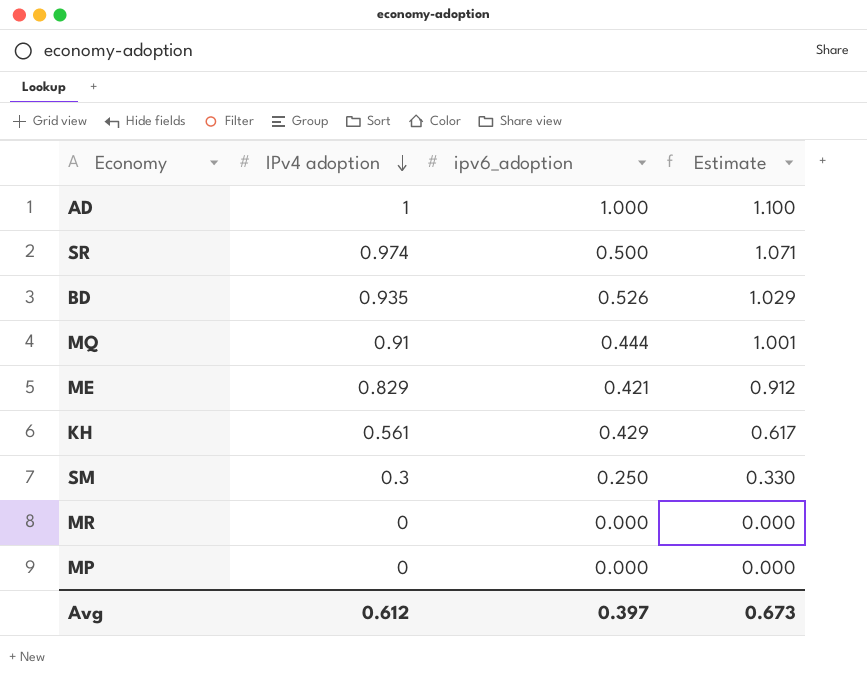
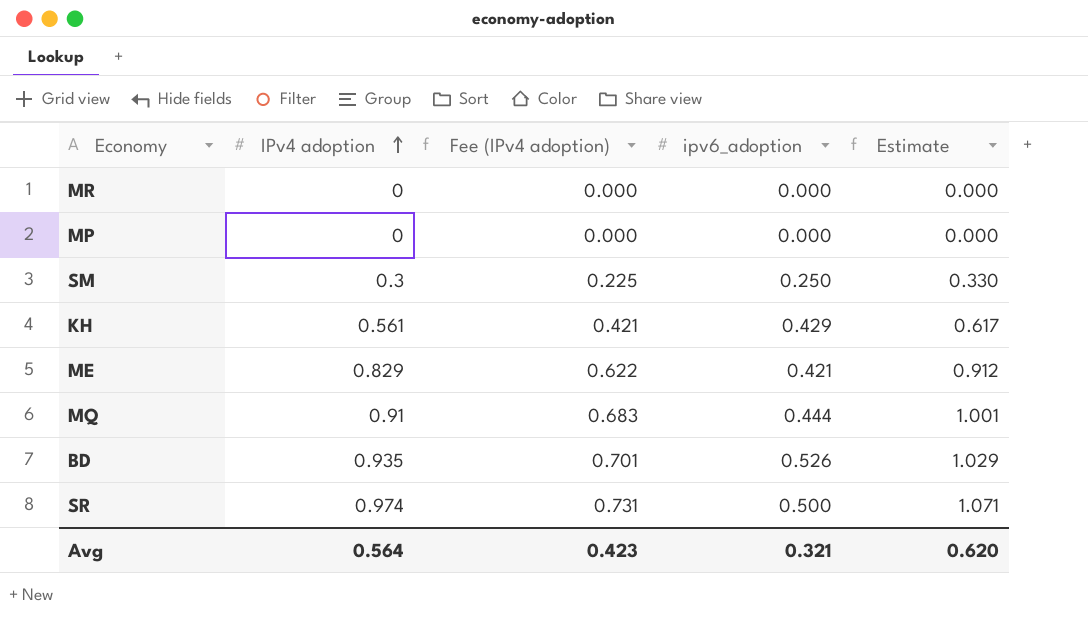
row order: IPv4 adoption descending -> IPv4 adoption ascending
column Fee (IPv4 adoption) | formula: none -> [IPv4 adoption] * 0.75
row AD: 1 | 1.000 | 1.100 -> none
Avg | IPv4 adoption: 0.612 -> 0.564
Avg | ipv6_adoption: 0.397 -> 0.321
Avg | Estimate: 0.673 -> 0.620

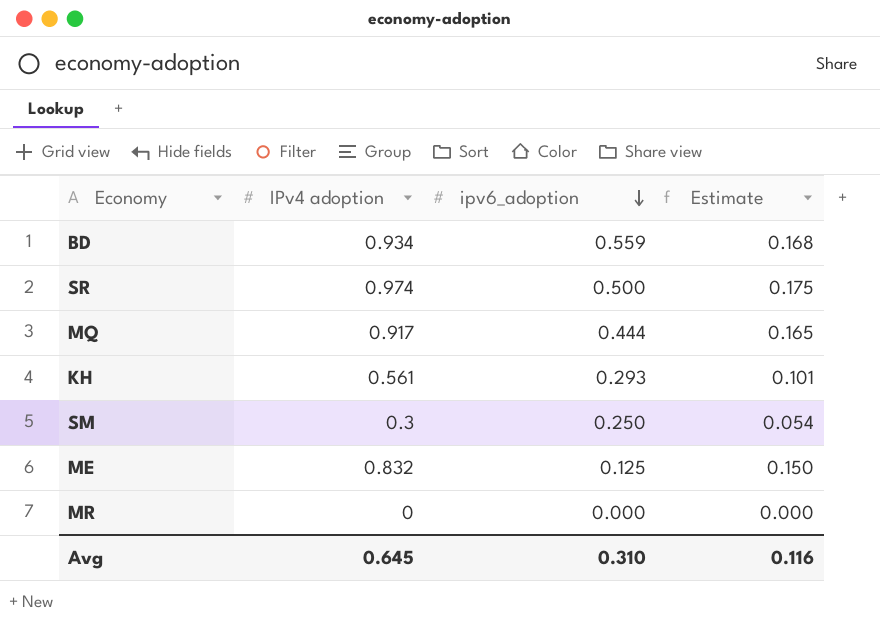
row order: IPv4 adoption ascending -> ipv6_adoption descending
column Fee (IPv4 adoption) | formula: [IPv4 adoption] * 0.75 -> none
column Estimate | formula: [IPv4 adoption] * 1.1 -> [IPv4 adoption] * 0.18
row MP: 0 | 0.000 | 0.000 | 0.000 -> none
BD | IPv4 adoption: 0.935 -> 0.934
BD | ipv6_adoption: 0.526 -> 0.559
MQ | IPv4 adoption: 0.91 -> 0.917
KH | ipv6_adoption: 0.429 -> 0.293
ME | IPv4 adoption: 0.829 -> 0.832
ME | ipv6_adoption: 0.421 -> 0.125
Avg | IPv4 adoption: 0.564 -> 0.645
Avg | ipv6_adoption: 0.321 -> 0.310
Avg | Estimate: 0.620 -> 0.116

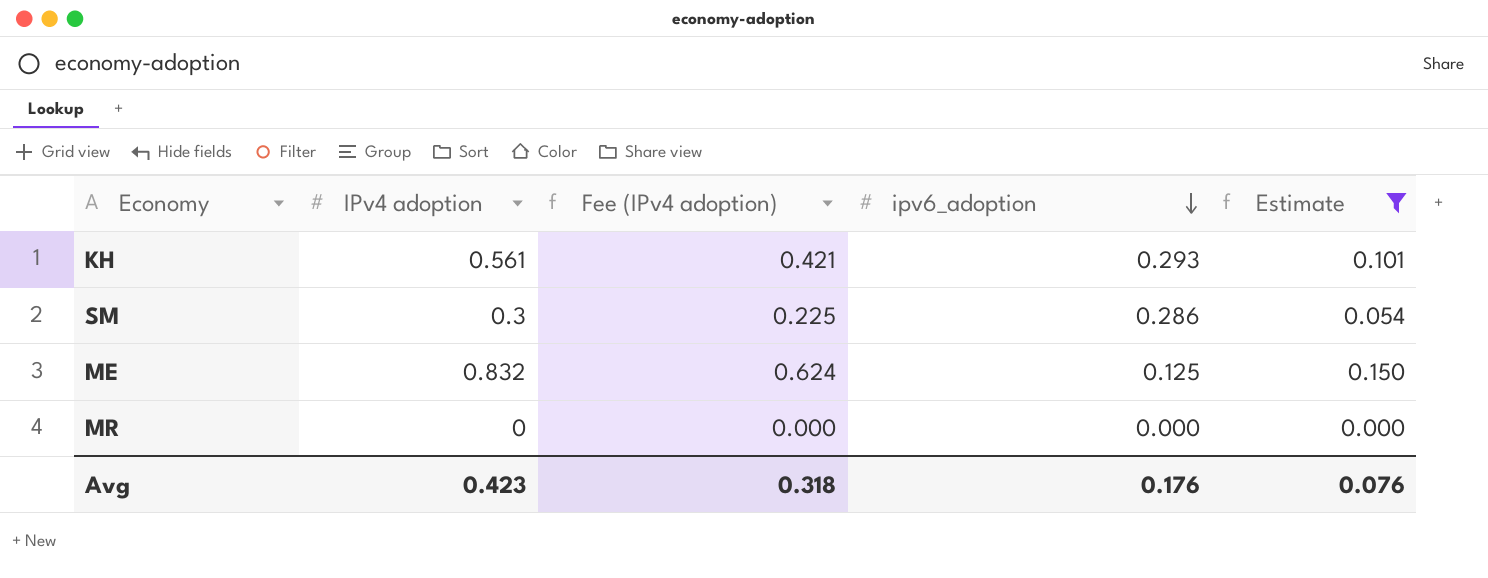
filter: none -> Estimate <= 0.150
column Fee (IPv4 adoption) | formula: none -> [IPv4 adoption] * 0.75
SM | ipv6_adoption: 0.250 -> 0.286
Avg | IPv4 adoption: 0.645 -> 0.423
Avg | ipv6_adoption: 0.310 -> 0.176
Avg | Estimate: 0.116 -> 0.076

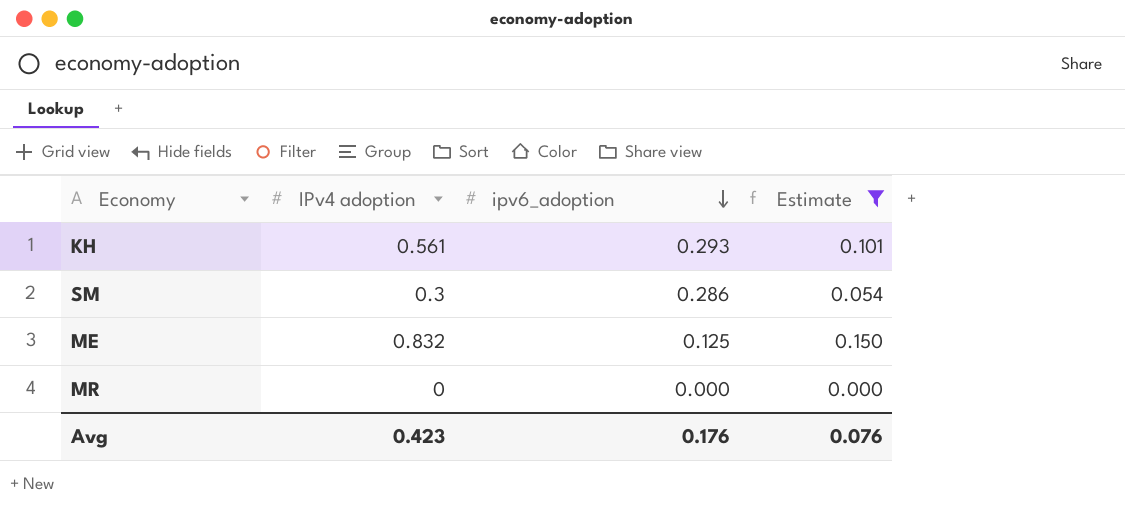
column Fee (IPv4 adoption) | formula: [IPv4 adoption] * 0.75 -> none

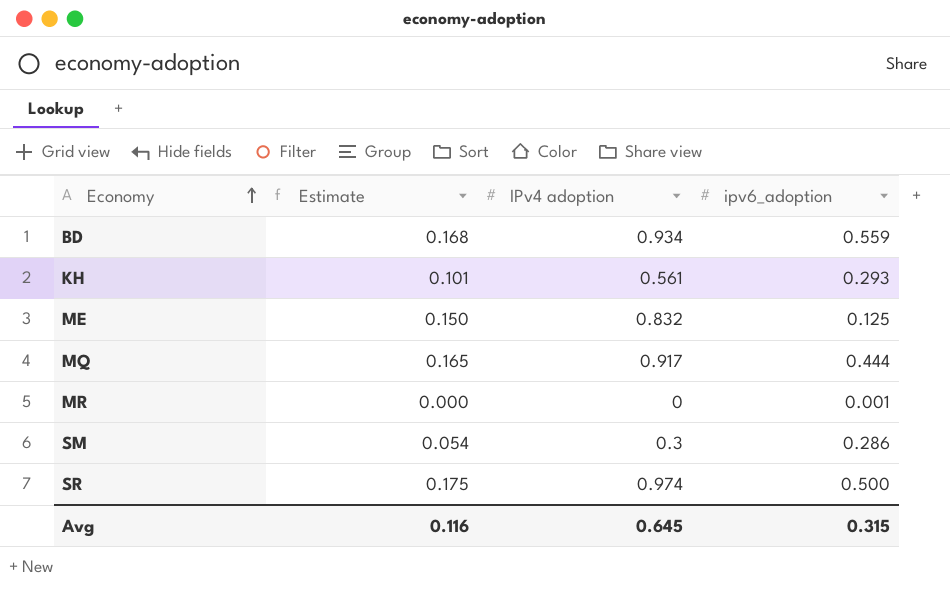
filter: Estimate <= 0.150 -> none
row order: ipv6_adoption descending -> Economy ascending
column Estimate | position: 4 -> 2
MR | ipv6_adoption: 0.000 -> 0.001
Avg | Estimate: 0.076 -> 0.116
Avg | IPv4 adoption: 0.423 -> 0.645
Avg | ipv6_adoption: 0.176 -> 0.315

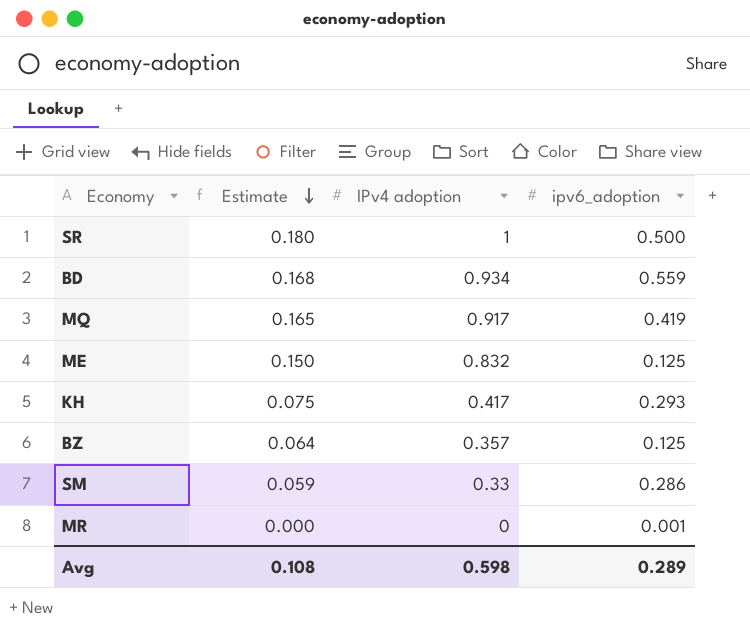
row order: Economy ascending -> Estimate descending
SR | Estimate: 0.175 -> 0.180
SR | IPv4 adoption: 0.974 -> 1
MQ | ipv6_adoption: 0.444 -> 0.419
KH | Estimate: 0.101 -> 0.075
KH | IPv4 adoption: 0.561 -> 0.417
row BZ: none -> 0.064 | 0.357 | 0.125
SM | Estimate: 0.054 -> 0.059
SM | IPv4 adoption: 0.3 -> 0.33
Avg | Estimate: 0.116 -> 0.108
Avg | IPv4 adoption: 0.645 -> 0.598
Avg | ipv6_adoption: 0.315 -> 0.289

